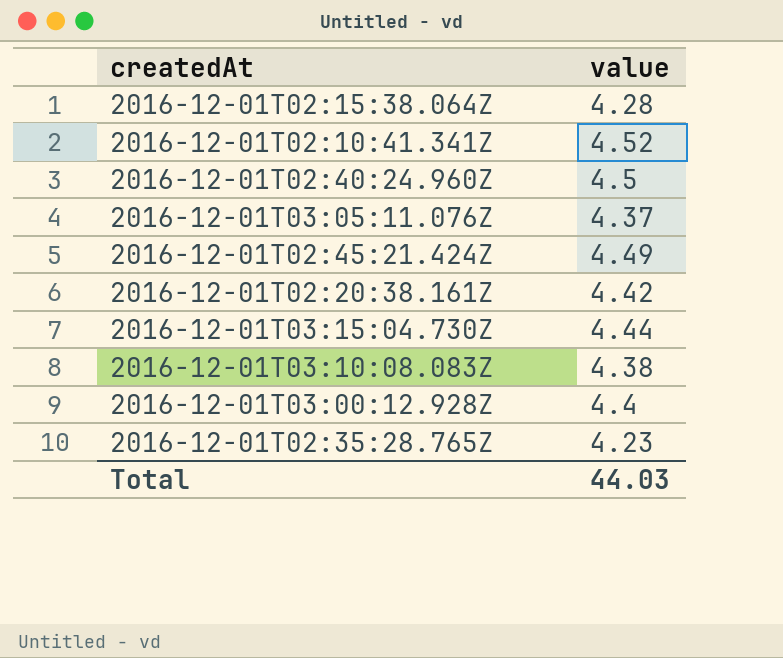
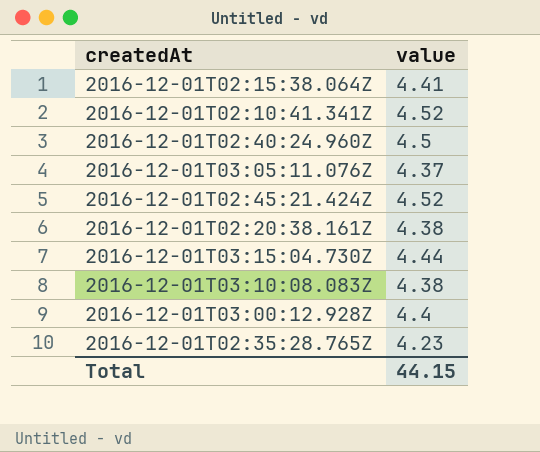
2016-12-01T02:15:38.064Z | value: 4.28 -> 4.41
2016-12-01T02:45:21.424Z | value: 4.49 -> 4.52
2016-12-01T02:20:38.161Z | value: 4.42 -> 4.38
Total | value: 44.03 -> 44.15

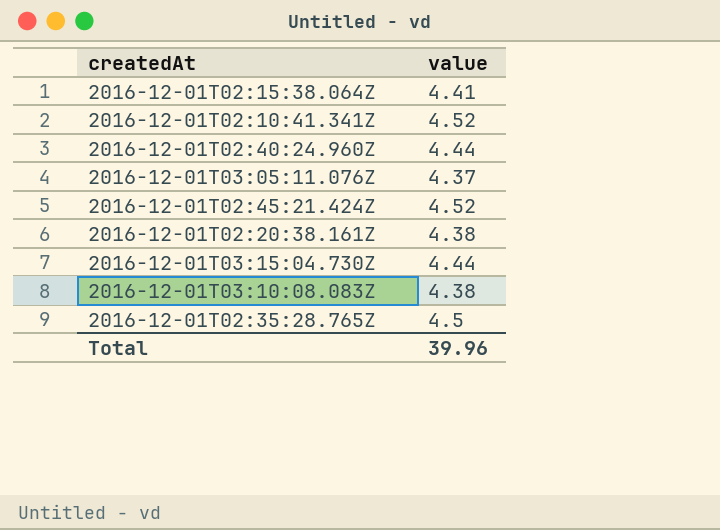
row 2016-12-01T03:00:12.928Z: 4.4 -> none
2016-12-01T02:40:24.960Z | value: 4.5 -> 4.44
2016-12-01T02:35:28.765Z | value: 4.23 -> 4.5
Total | value: 44.15 -> 39.96

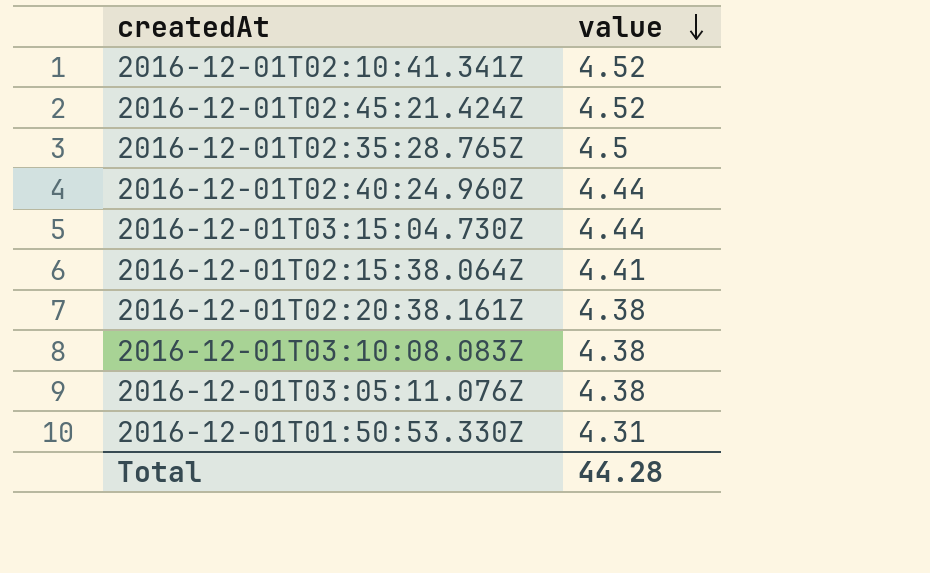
row order: none -> value descending
2016-12-01T03:05:11.076Z | value: 4.37 -> 4.38
row 2016-12-01T01:50:53.330Z: none -> 4.31
Total | value: 39.96 -> 44.28

